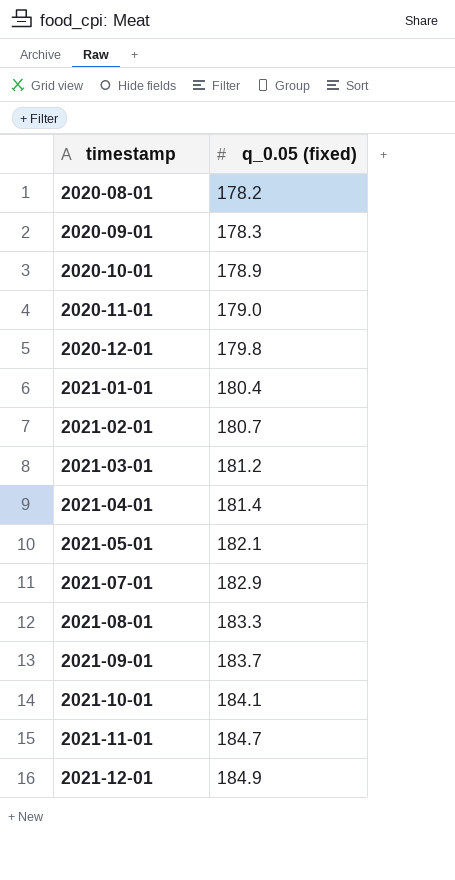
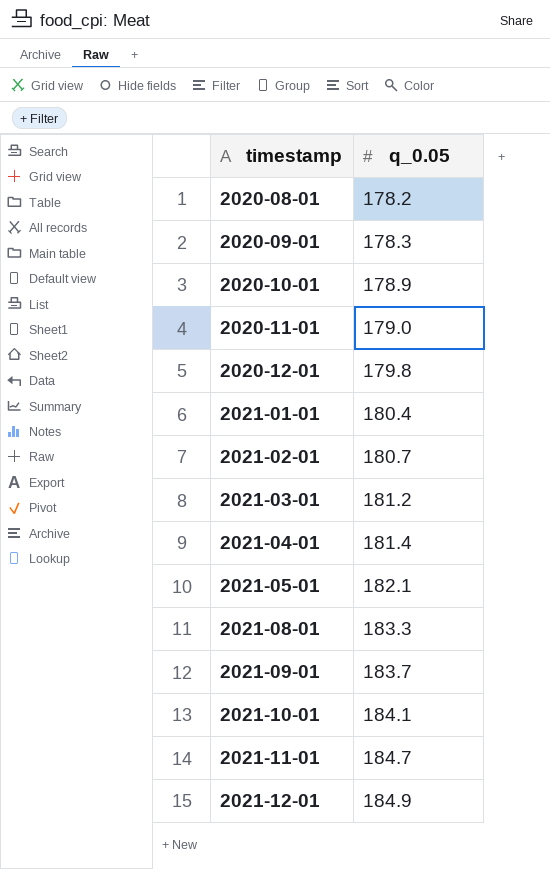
column name: q_0.05 (fixed) -> q_0.05
row 2021-07-01: 182.9 -> none

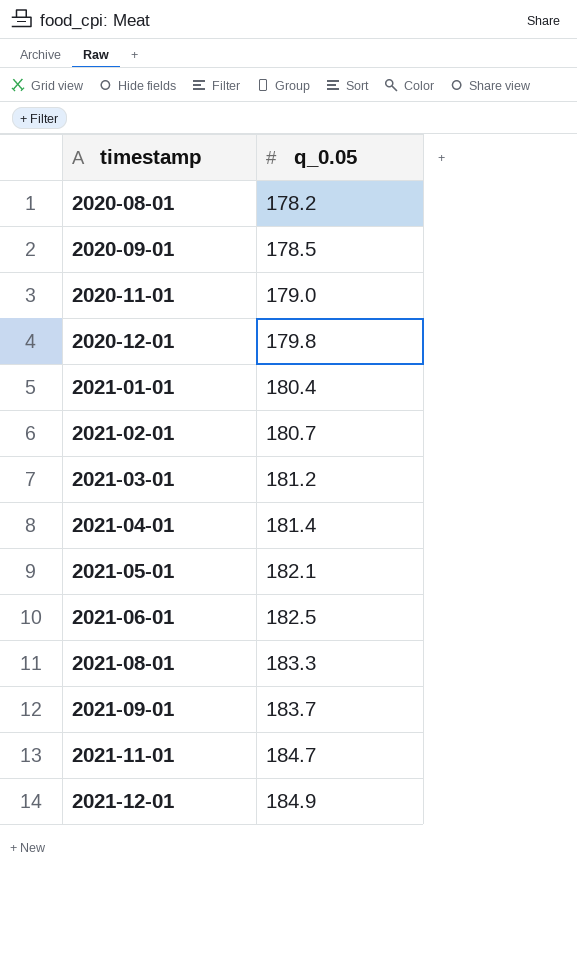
row 2020-10-01: 178.9 -> none
row 2021-10-01: 184.1 -> none
2020-09-01 | q_0.05: 178.3 -> 178.5
row 2021-06-01: none -> 182.5

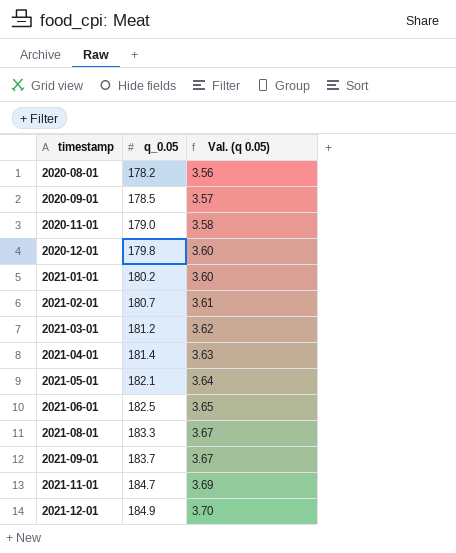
column Val. (q 0.05) | formula: none -> [q_0.05] * 0.02
2021-01-01 | q_0.05: 180.4 -> 180.2

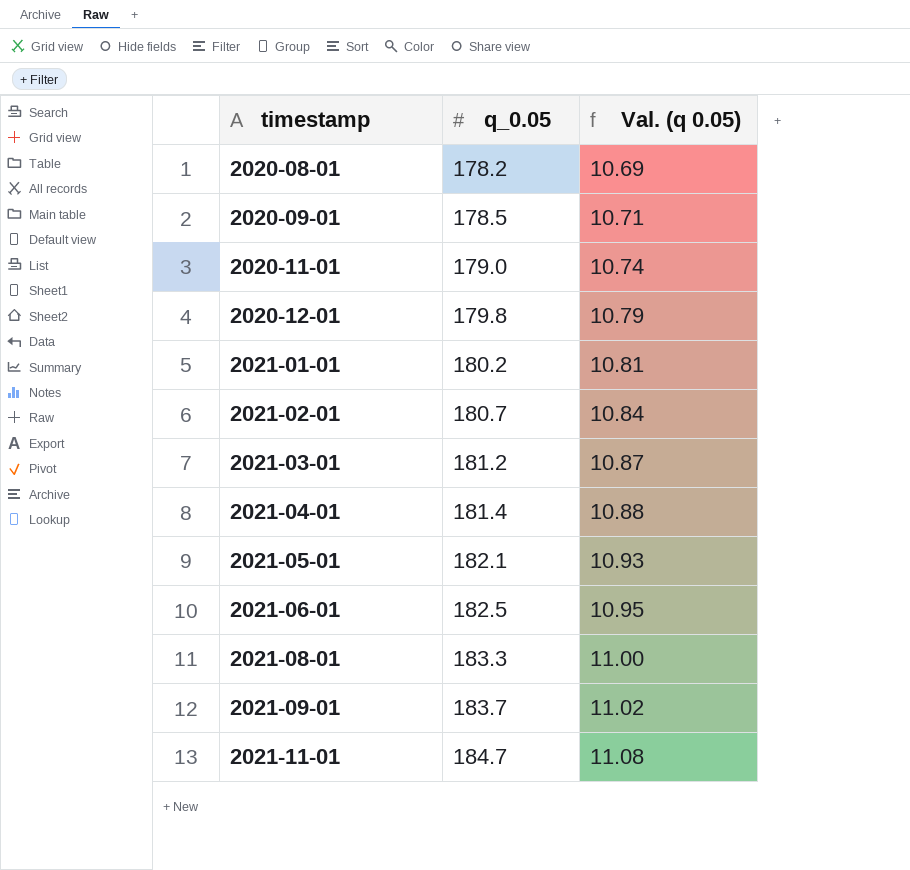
column Val. (q 0.05) | formula: [q_0.05] * 0.02 -> [q_0.05] * 0.06
row 2021-12-01: 184.9 | 3.70 -> none

